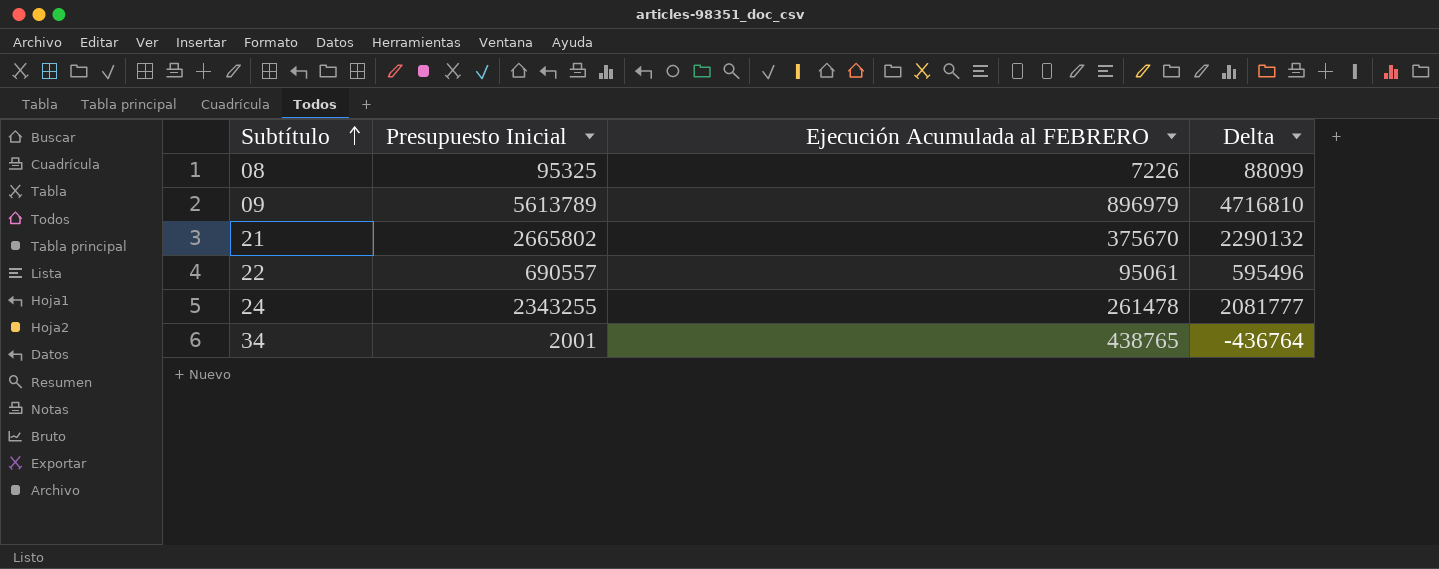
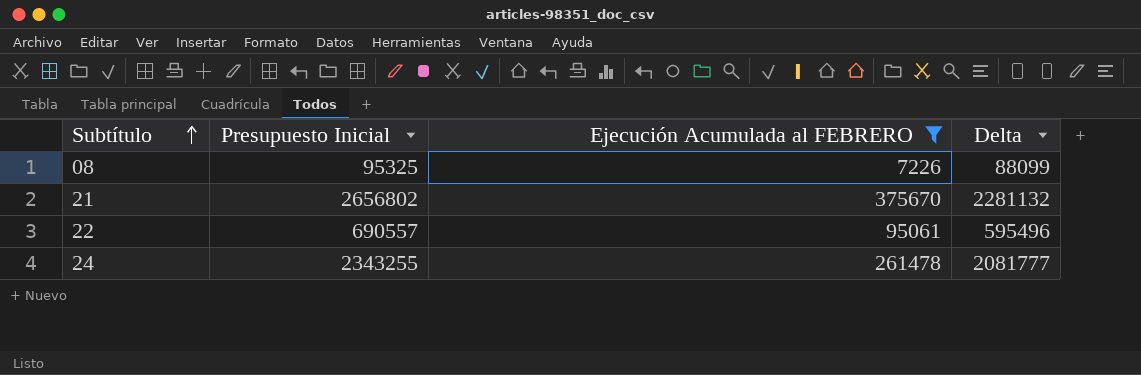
filter: none -> Ejecución Acumulada al FEBRERO <= 375670
21 | Presupuesto Inicial: 2665802 -> 2656802
21 | Delta: 2290132 -> 2281132

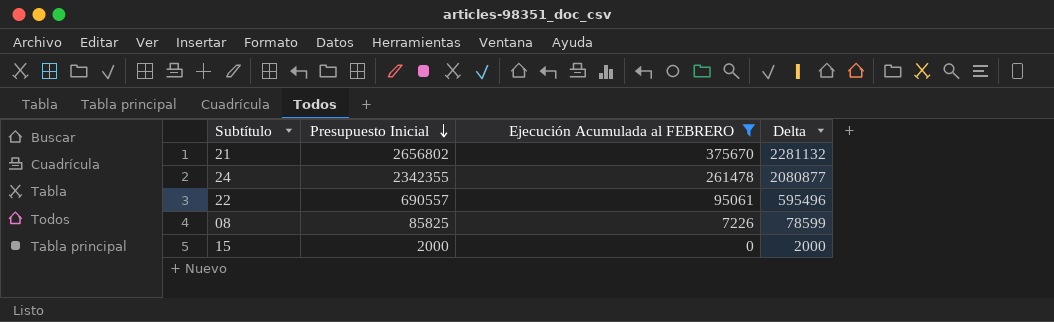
row order: Subtítulo ascending -> Presupuesto Inicial descending
24 | Presupuesto Inicial: 2343255 -> 2342355
24 | Delta: 2081777 -> 2080877
08 | Presupuesto Inicial: 95325 -> 85825
08 | Delta: 88099 -> 78599
row 15: none -> 2000 | 0 | 2000

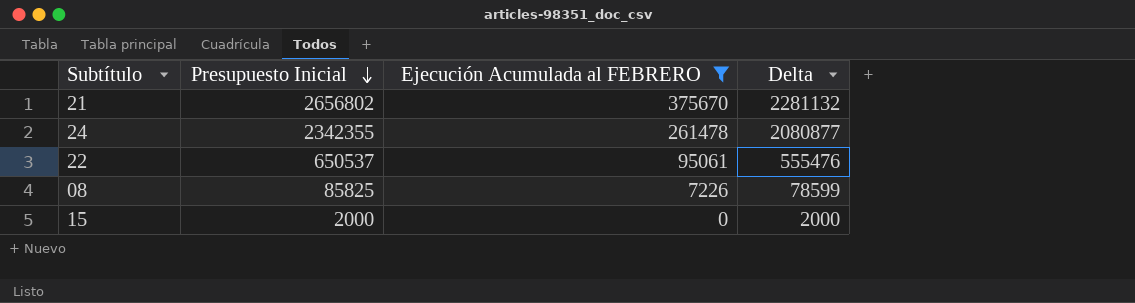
22 | Presupuesto Inicial: 690557 -> 650537
22 | Delta: 595496 -> 555476

